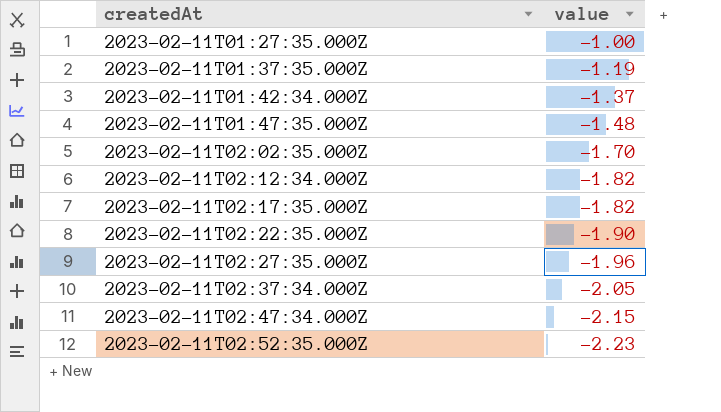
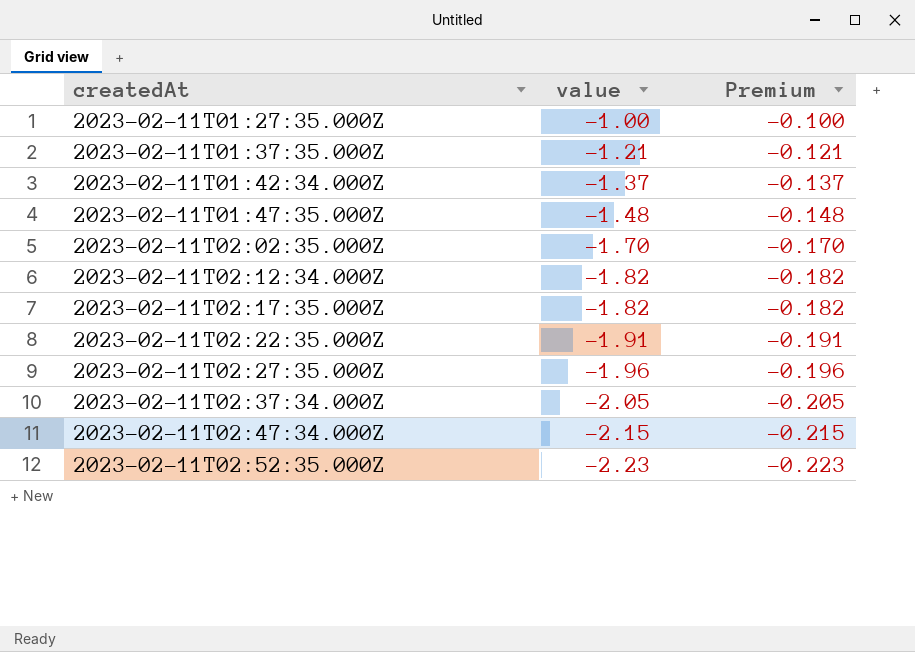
column Premium | formula: none -> [value] * 0.1
2023-02-11T01:37:35.000Z | value: -1.19 -> -1.21
2023-02-11T02:22:35.000Z | value: -1.90 -> -1.91

